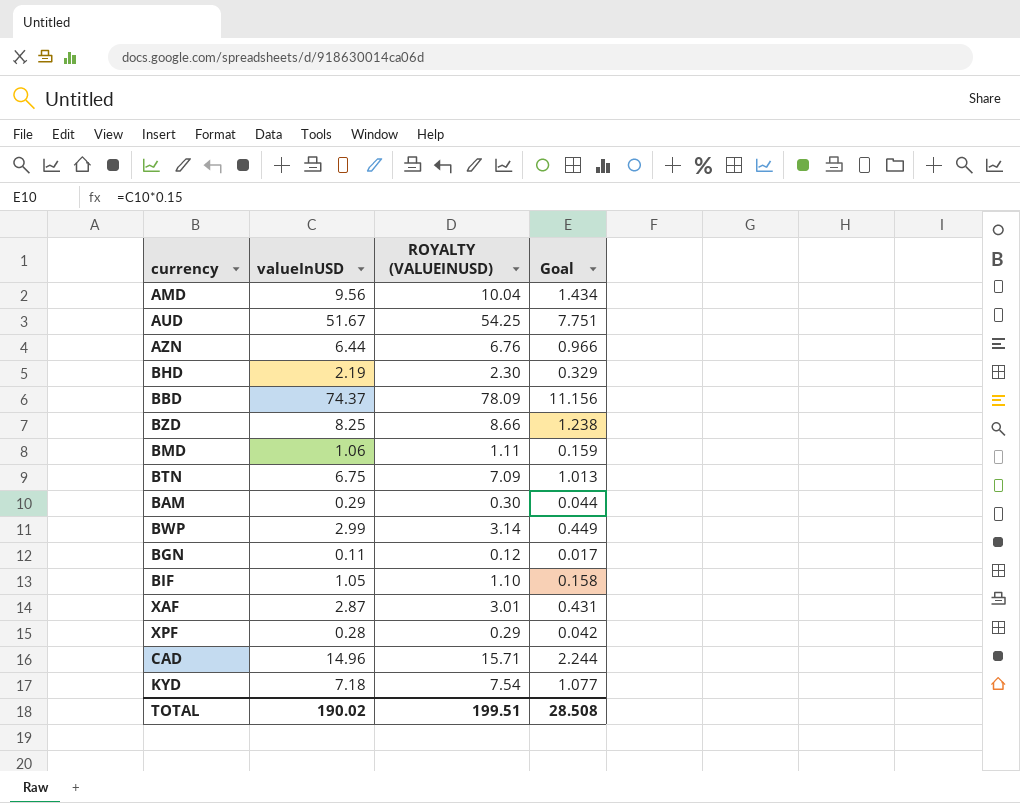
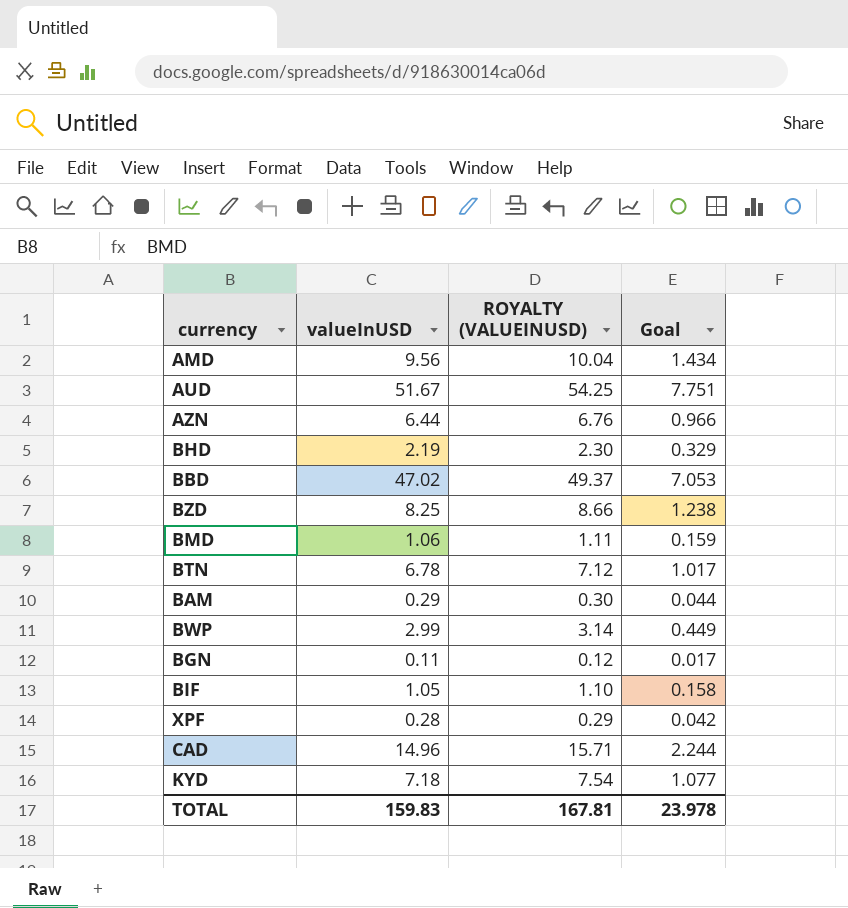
row XAF: 2.87 | 3.01 | 0.431 -> none
BBD | valueInUSD: 74.37 -> 47.02
BBD | ROYALTY (VALUEINUSD): 78.09 -> 49.37
BBD | Goal: 11.156 -> 7.053
BTN | valueInUSD: 6.75 -> 6.78
BTN | ROYALTY (VALUEINUSD): 7.09 -> 7.12
BTN | Goal: 1.013 -> 1.017
TOTAL | valueInUSD: 190.02 -> 159.83
TOTAL | ROYALTY (VALUEINUSD): 199.51 -> 167.81
TOTAL | Goal: 28.508 -> 23.978

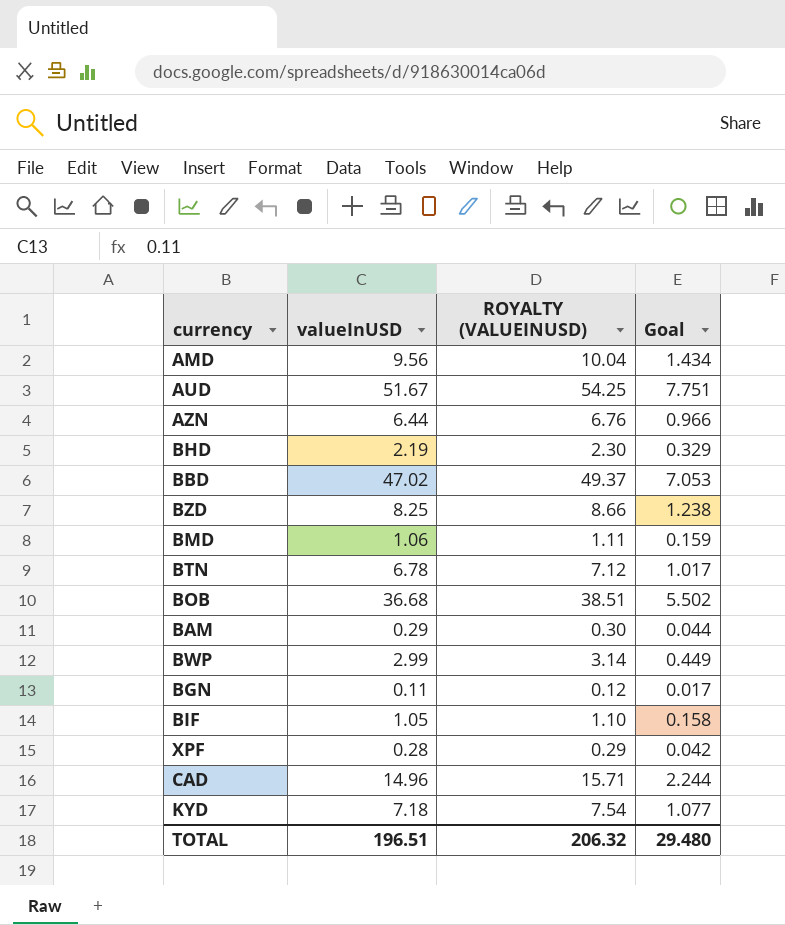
row BOB: none -> 36.68 | 38.51 | 5.502
TOTAL | valueInUSD: 159.83 -> 196.51
TOTAL | ROYALTY (VALUEINUSD): 167.81 -> 206.32
TOTAL | Goal: 23.978 -> 29.480

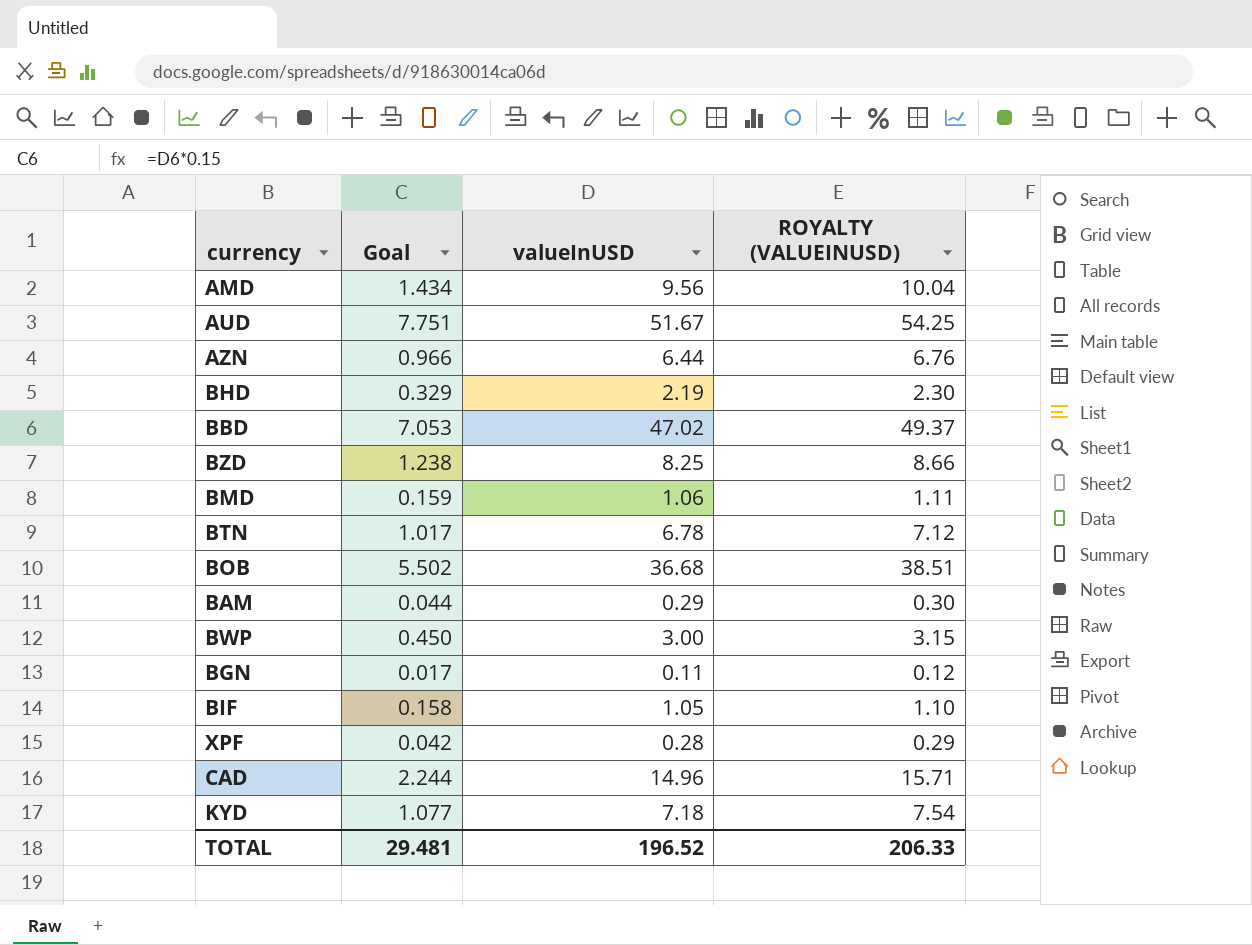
column Goal | position: 4 -> 2
BWP | Goal: 0.449 -> 0.450
BWP | valueInUSD: 2.99 -> 3.00
BWP | ROYALTY (VALUEINUSD): 3.14 -> 3.15
TOTAL | Goal: 29.480 -> 29.481
TOTAL | valueInUSD: 196.51 -> 196.52
TOTAL | ROYALTY (VALUEINUSD): 206.32 -> 206.33

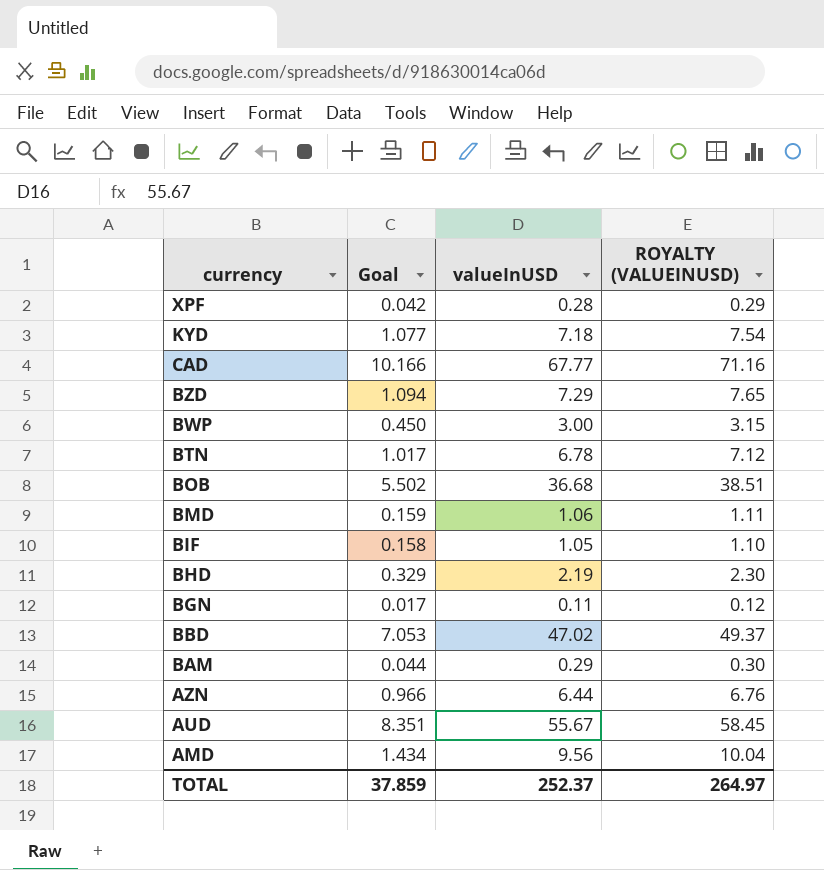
row order: none -> currency descending
CAD | Goal: 2.244 -> 10.166
CAD | valueInUSD: 14.96 -> 67.77
CAD | ROYALTY (VALUEINUSD): 15.71 -> 71.16
BZD | Goal: 1.238 -> 1.094
BZD | valueInUSD: 8.25 -> 7.29
BZD | ROYALTY (VALUEINUSD): 8.66 -> 7.65
AUD | Goal: 7.751 -> 8.351
AUD | valueInUSD: 51.67 -> 55.67
AUD | ROYALTY (VALUEINUSD): 54.25 -> 58.45
TOTAL | Goal: 29.481 -> 37.859
TOTAL | valueInUSD: 196.52 -> 252.37
TOTAL | ROYALTY (VALUEINUSD): 206.33 -> 264.97

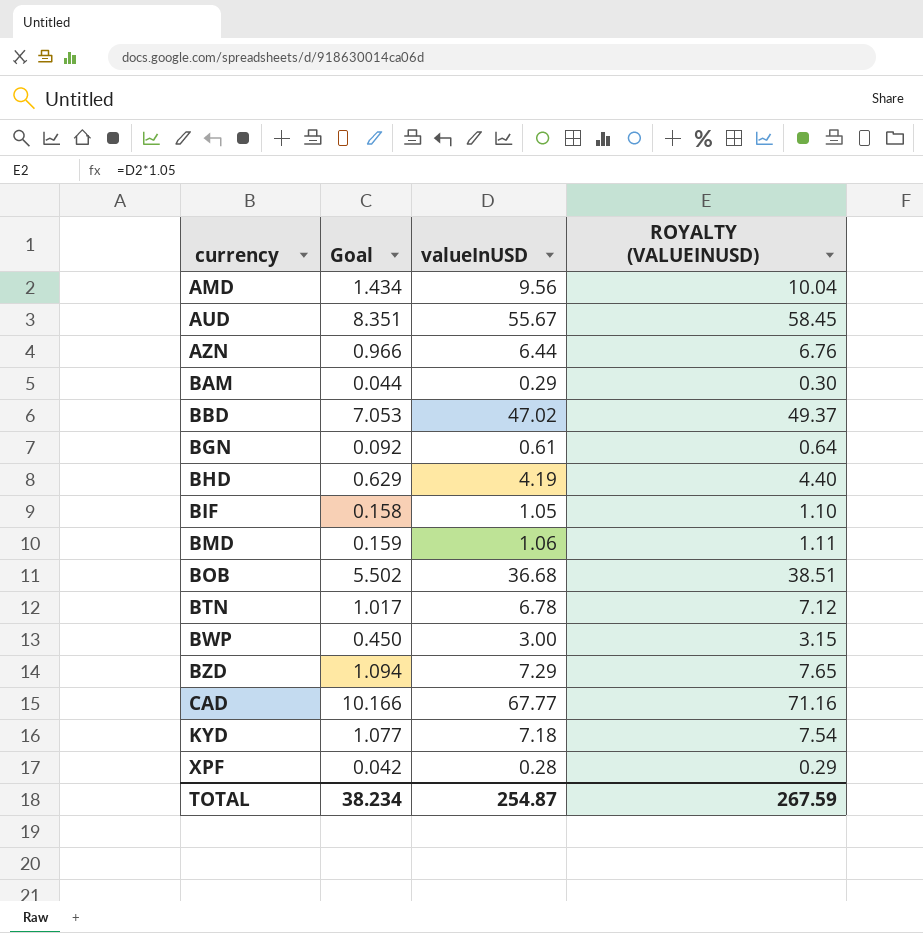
row order: currency descending -> currency ascending
BGN | Goal: 0.017 -> 0.092
BGN | valueInUSD: 0.11 -> 0.61
BGN | ROYALTY (VALUEINUSD): 0.12 -> 0.64
BHD | Goal: 0.329 -> 0.629
BHD | valueInUSD: 2.19 -> 4.19
BHD | ROYALTY (VALUEINUSD): 2.30 -> 4.40
TOTAL | Goal: 37.859 -> 38.234
TOTAL | valueInUSD: 252.37 -> 254.87
TOTAL | ROYALTY (VALUEINUSD): 264.97 -> 267.59

